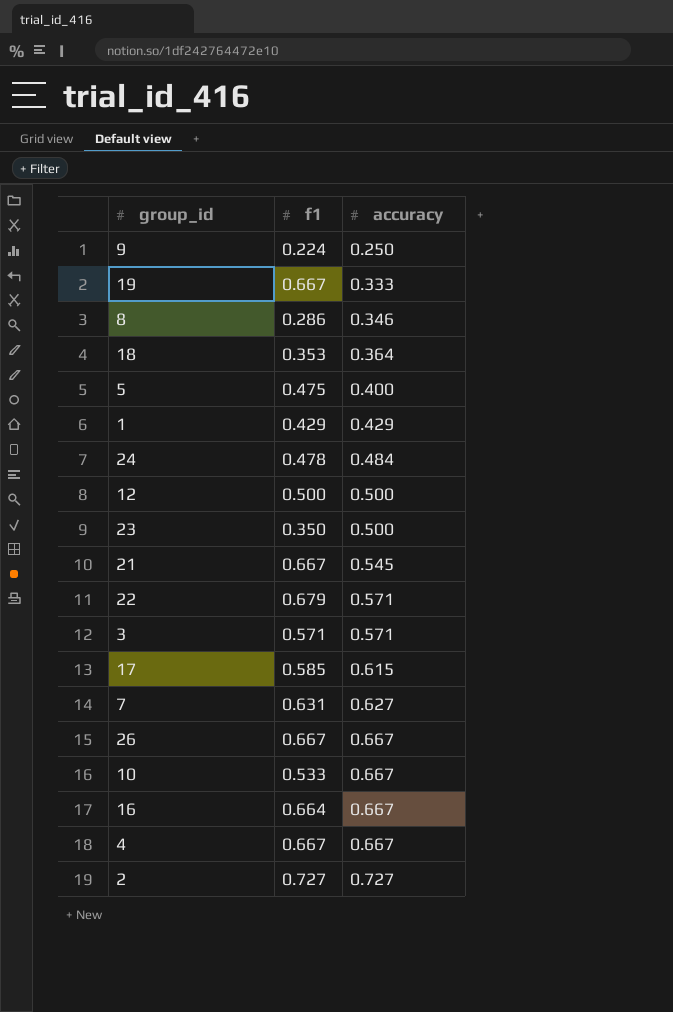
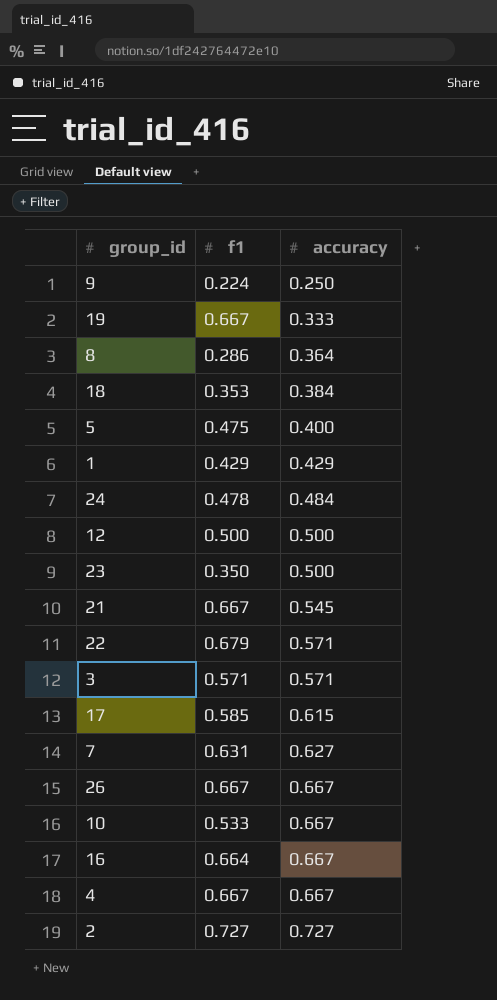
8 | accuracy: 0.346 -> 0.364
18 | accuracy: 0.364 -> 0.384

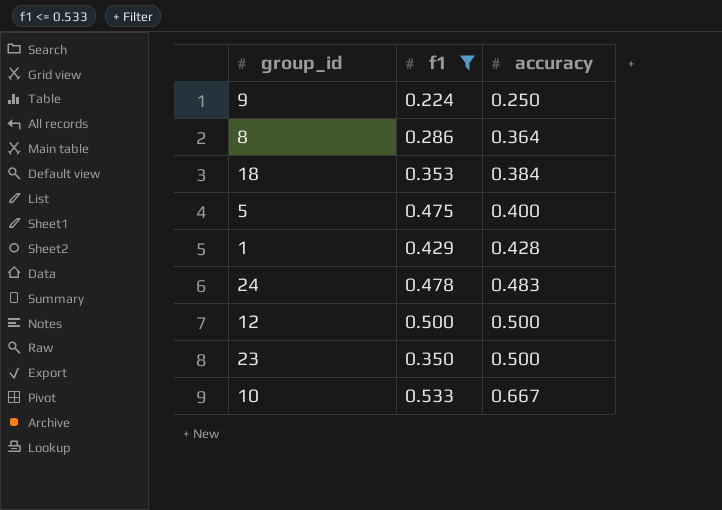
filter: none -> f1 <= 0.533
1 | accuracy: 0.429 -> 0.428
24 | accuracy: 0.484 -> 0.483

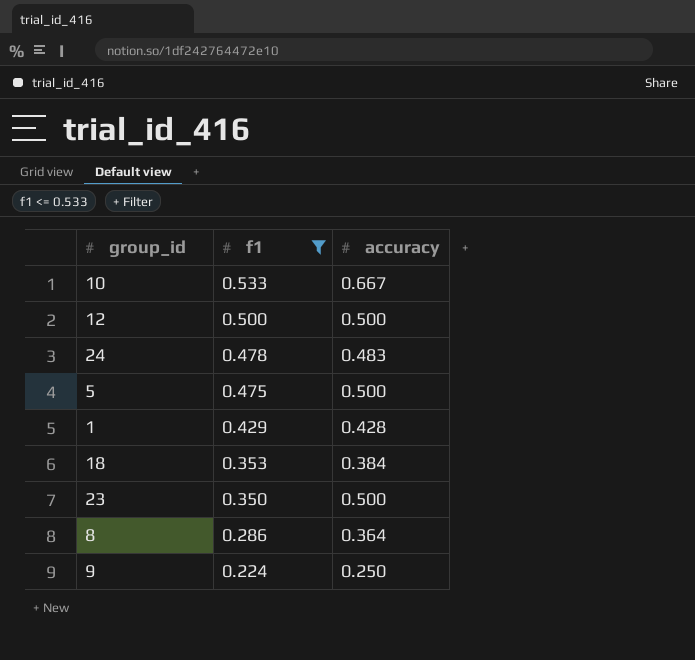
row order: accuracy ascending -> f1 descending
5 | accuracy: 0.400 -> 0.500

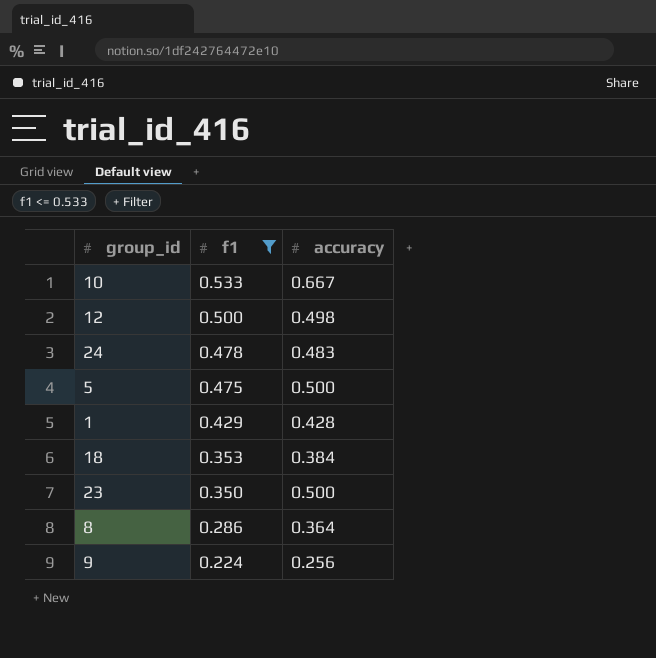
12 | accuracy: 0.500 -> 0.498
9 | accuracy: 0.250 -> 0.256

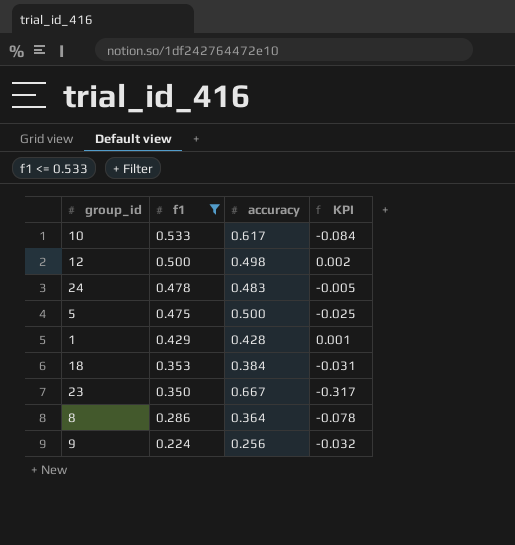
column KPI | formula: none -> [f1] - [accuracy]
10 | accuracy: 0.667 -> 0.617
23 | accuracy: 0.500 -> 0.667

